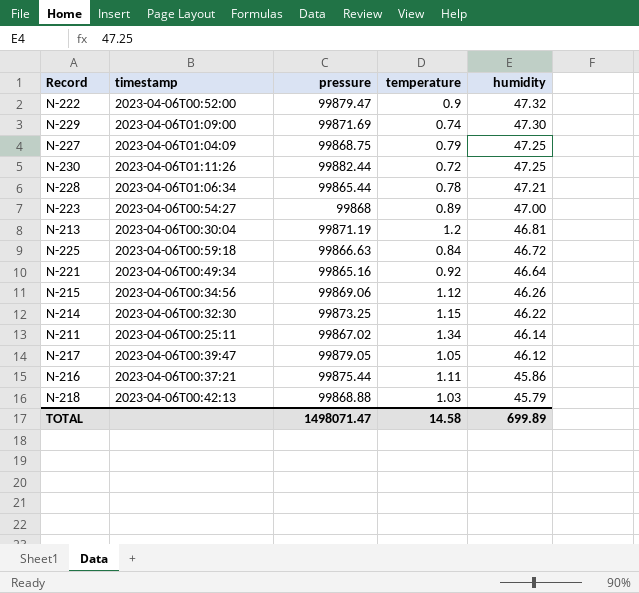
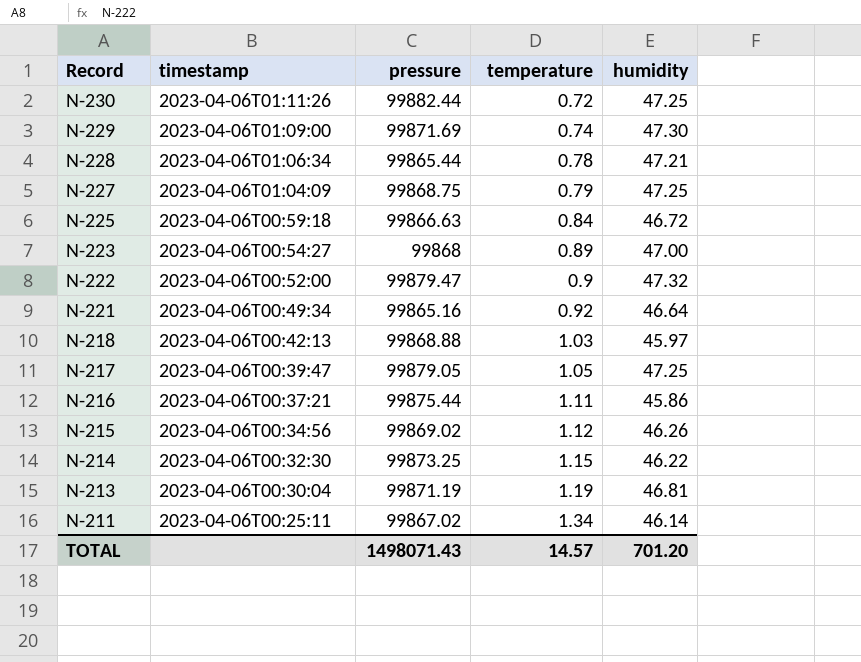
row order: humidity descending -> Record descending
N-218 | humidity: 45.79 -> 45.97
N-217 | humidity: 46.12 -> 47.25
N-215 | pressure: 99869.06 -> 99869.02
N-213 | temperature: 1.2 -> 1.19
TOTAL | pressure: 1498071.47 -> 1498071.43
TOTAL | temperature: 14.58 -> 14.57
TOTAL | humidity: 699.89 -> 701.20

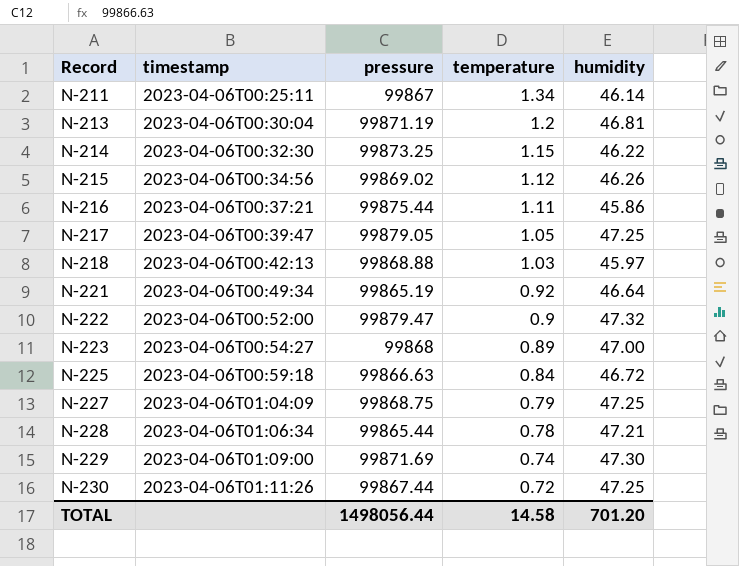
row order: Record descending -> Record ascending
N-211 | pressure: 99867.02 -> 99867
N-213 | temperature: 1.19 -> 1.2
N-221 | pressure: 99865.16 -> 99865.19
N-230 | pressure: 99882.44 -> 99867.44
TOTAL | pressure: 1498071.43 -> 1498056.44
TOTAL | temperature: 14.57 -> 14.58

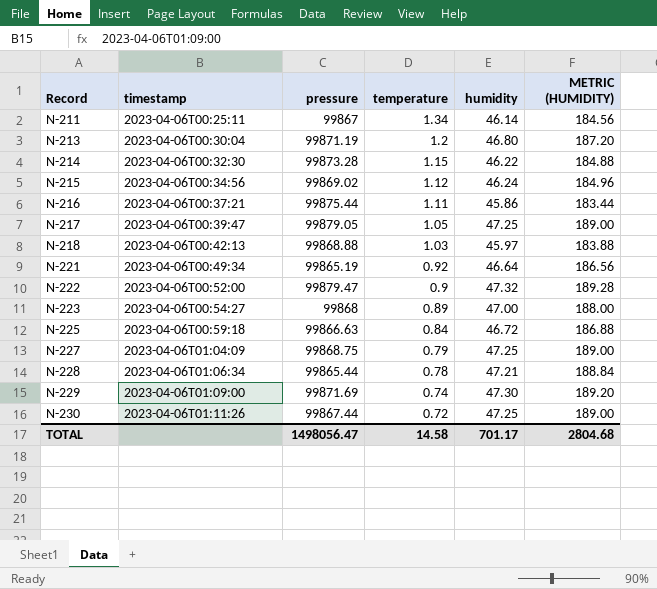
column METRIC (HUMIDITY) | formula: none -> [humidity] * 4
N-213 | humidity: 46.81 -> 46.80
N-214 | pressure: 99873.25 -> 99873.28
N-215 | humidity: 46.26 -> 46.24
TOTAL | pressure: 1498056.44 -> 1498056.47
TOTAL | humidity: 701.20 -> 701.17

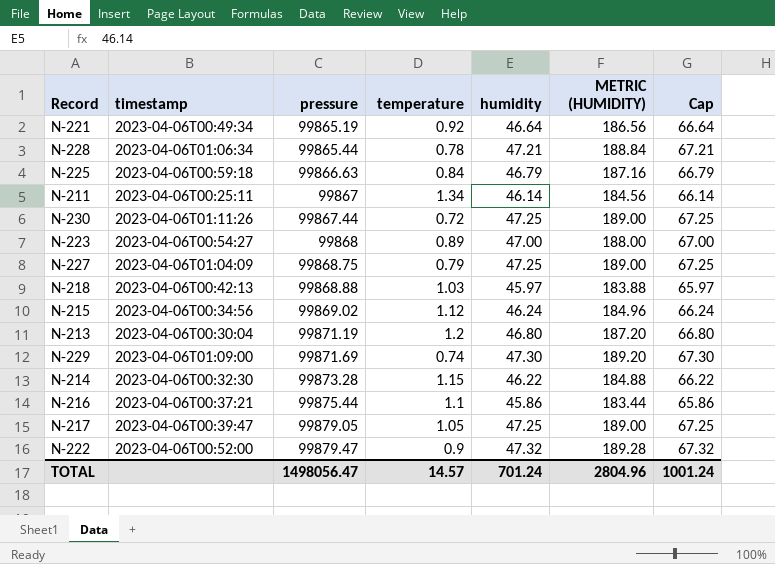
row order: Record ascending -> pressure ascending
column Cap | formula: none -> [humidity] + 20
N-225 | humidity: 46.72 -> 46.79
N-225 | METRIC (HUMIDITY): 186.88 -> 187.16
N-216 | temperature: 1.11 -> 1.1
TOTAL | temperature: 14.58 -> 14.57
TOTAL | humidity: 701.17 -> 701.24
TOTAL | METRIC (HUMIDITY): 2804.68 -> 2804.96

